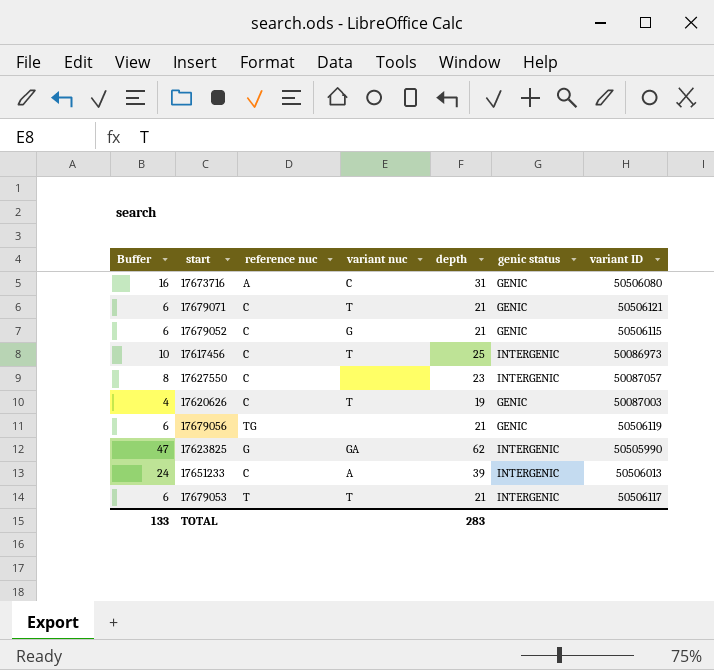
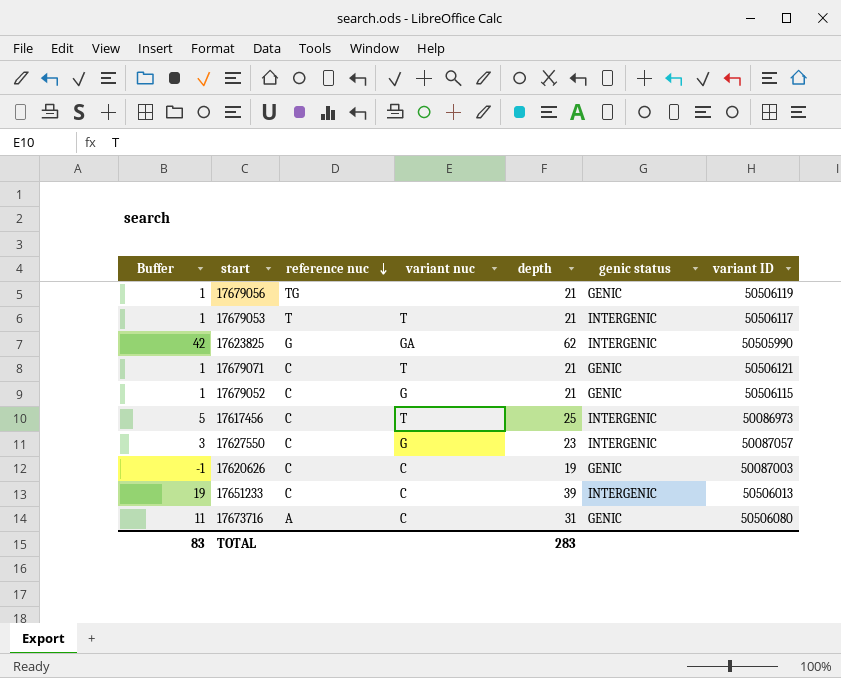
row order: none -> reference nuc descending
column Buffer | formula: [depth] - 15 -> [depth] - 20
17627550 | variant nuc: none -> G
17620626 | variant nuc: T -> C
17651233 | variant nuc: A -> C
TOTAL | Buffer: 133 -> 83

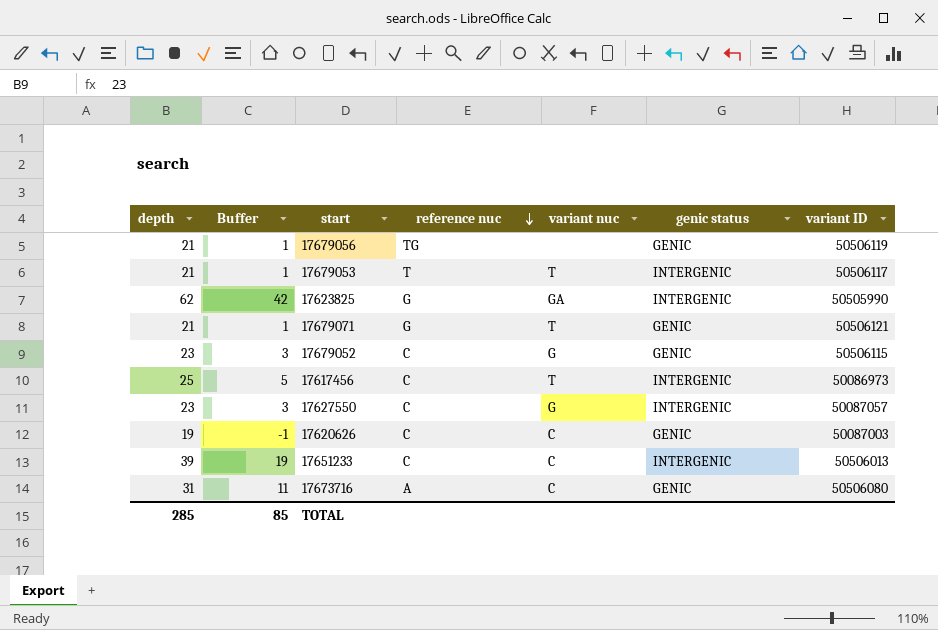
column depth | position: 5 -> 1
17679071 | reference nuc: C -> G
17679052 | depth: 21 -> 23
17679052 | Buffer: 1 -> 3
TOTAL | depth: 283 -> 285
TOTAL | Buffer: 83 -> 85

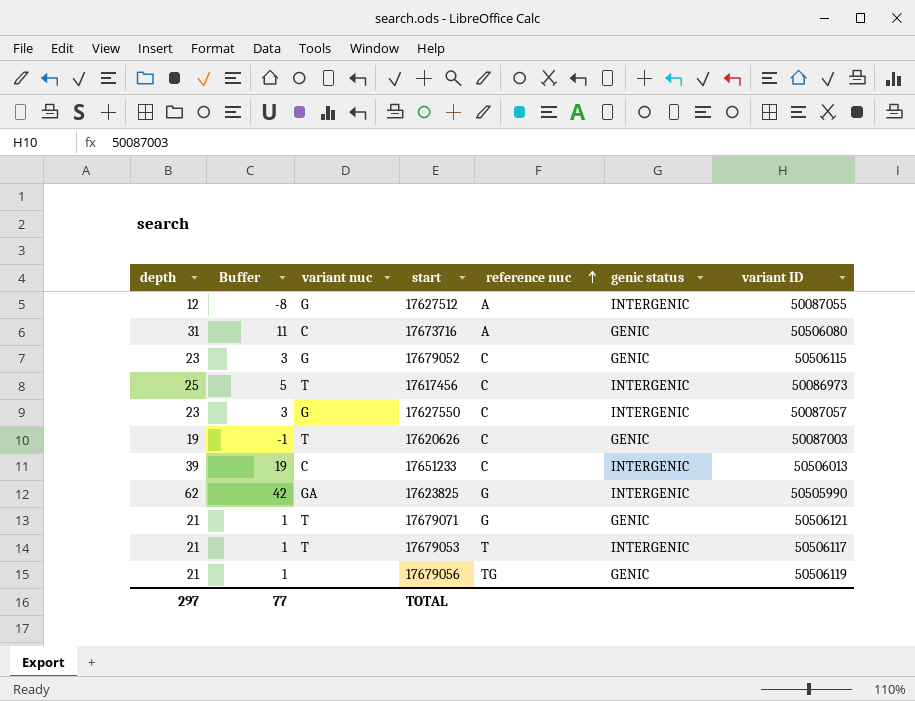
row order: reference nuc descending -> reference nuc ascending
column variant nuc | position: 5 -> 3
row 17627512: none -> 12 | -8 | G | A | INTERGENIC | 50087055
17620626 | variant nuc: C -> T
TOTAL | depth: 285 -> 297
TOTAL | Buffer: 85 -> 77

